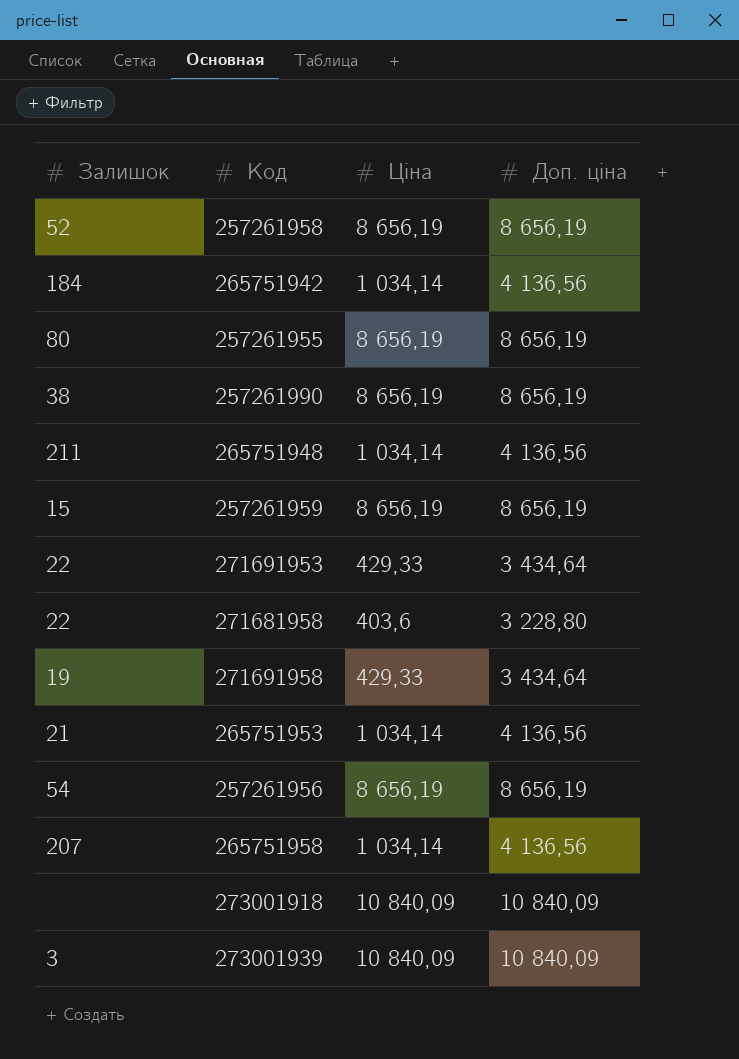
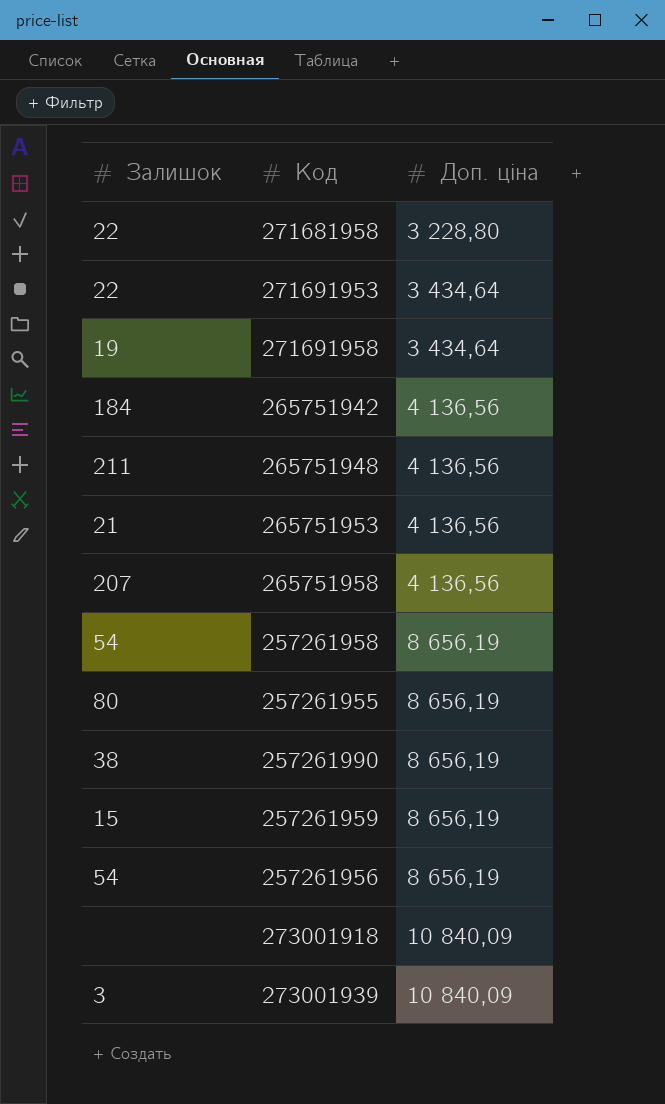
row order: none -> Доп. ціна ascending
column Ціна | position: 3 -> none
257261958 | Залишок: 52 -> 54

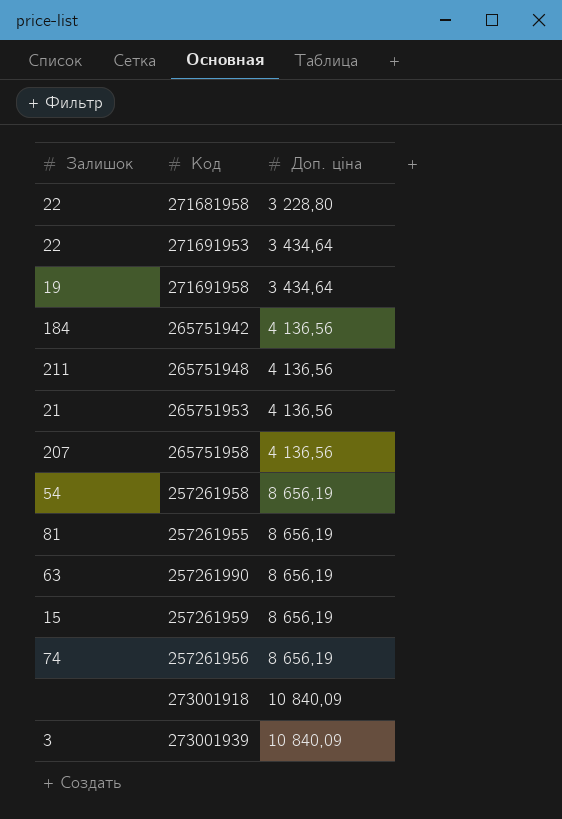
257261955 | Залишок: 80 -> 81
257261990 | Залишок: 38 -> 63
257261956 | Залишок: 54 -> 74

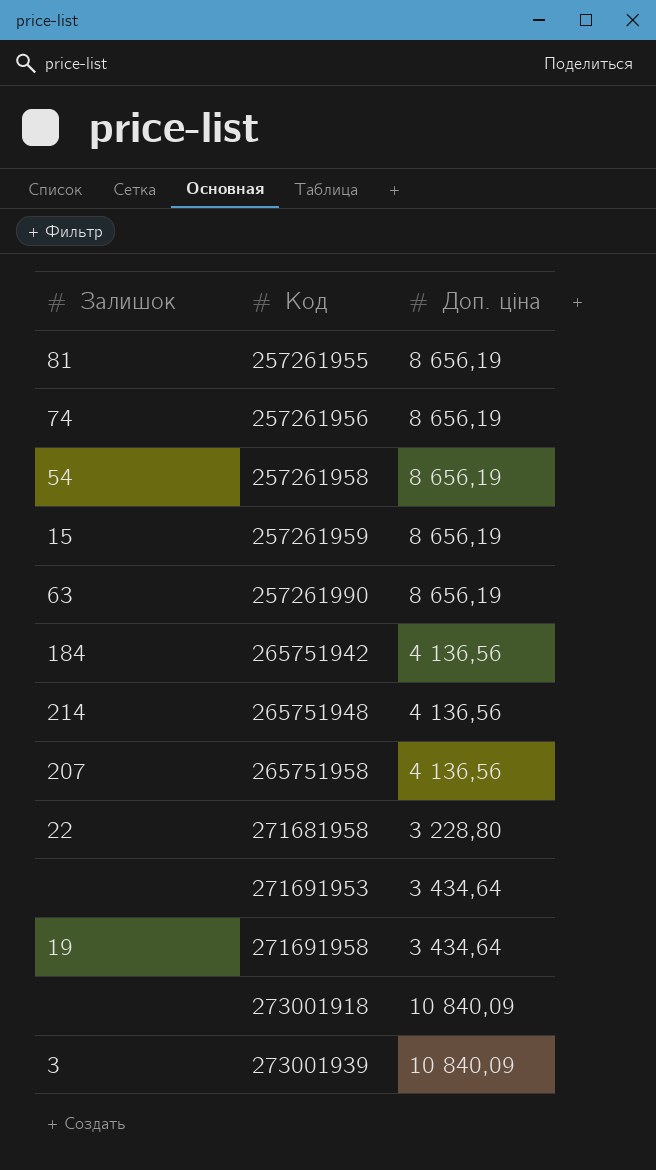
row order: Доп. ціна ascending -> Код ascending
row 265751953: 21 | 4 136,56 -> none
265751948 | Залишок: 211 -> 214
271691953 | Залишок: 22 -> none

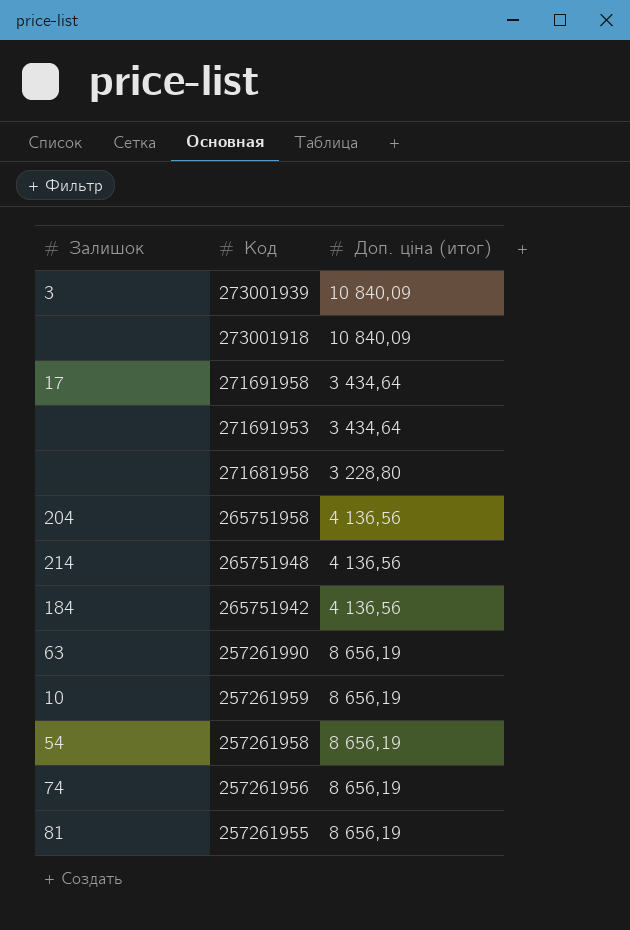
row order: Код ascending -> Код descending
column name: Доп. ціна -> Доп. ціна (итог)
271691958 | Залишок: 19 -> 17
271681958 | Залишок: 22 -> none
265751958 | Залишок: 207 -> 204
257261959 | Залишок: 15 -> 10

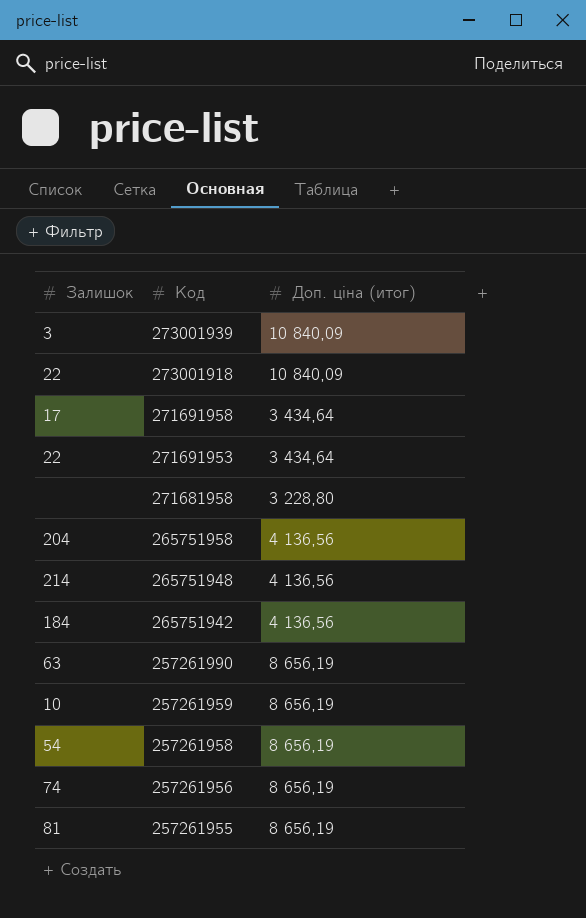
273001918 | Залишок: none -> 22
271691953 | Залишок: none -> 22

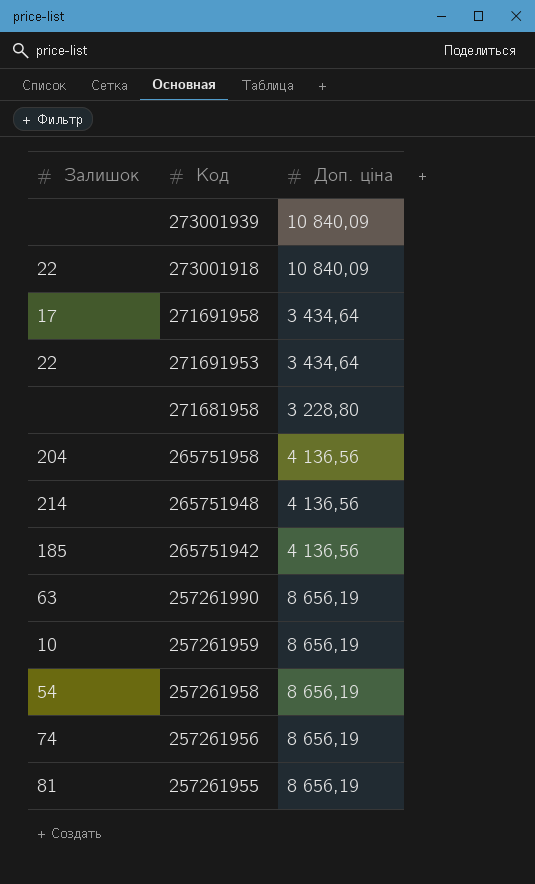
column name: Доп. ціна (итог) -> Доп. ціна
273001939 | Залишок: 3 -> none
265751942 | Залишок: 184 -> 185

